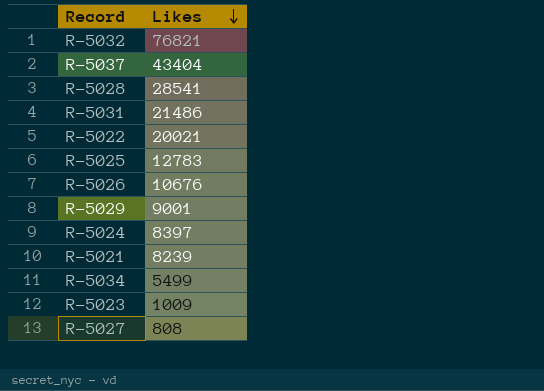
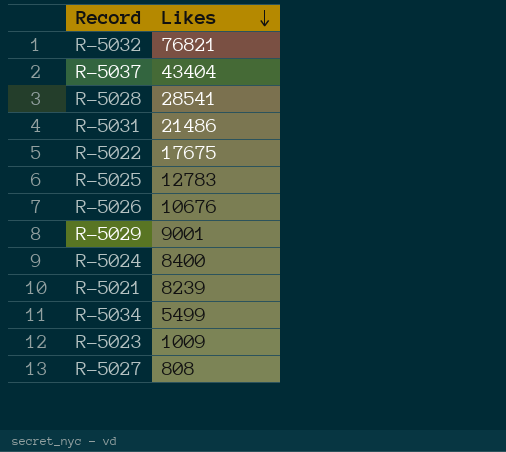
R-5022 | Likes: 20021 -> 17675
R-5024 | Likes: 8397 -> 8400

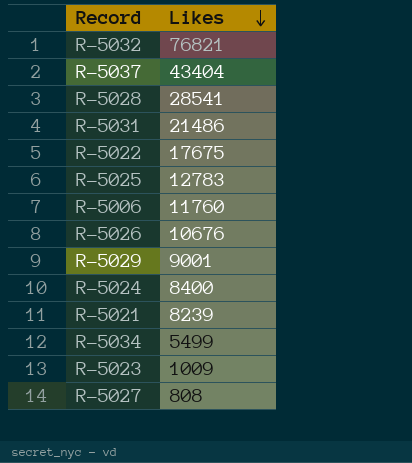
row R-5006: none -> 11760

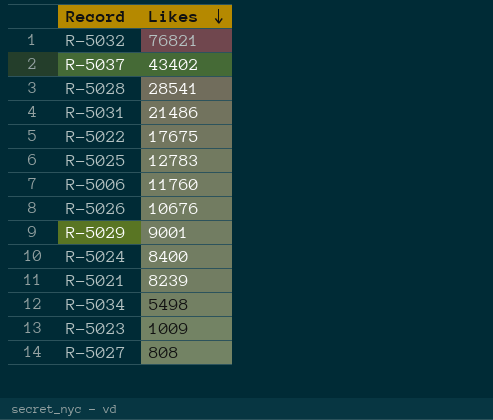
R-5037 | Likes: 43404 -> 43402
R-5034 | Likes: 5499 -> 5498

